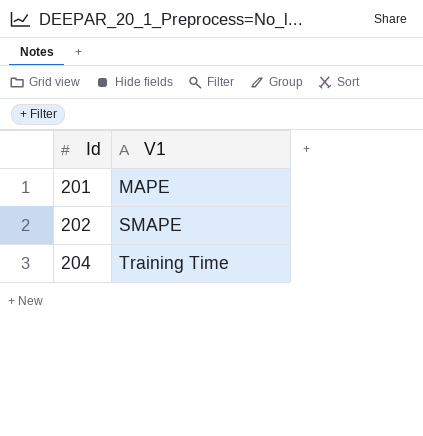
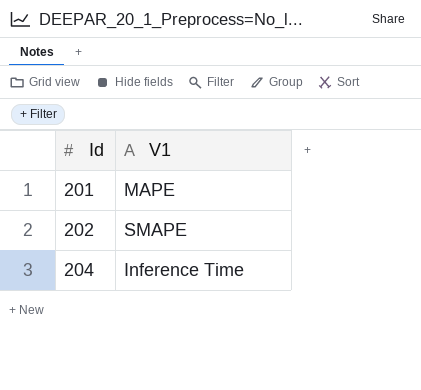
204 | V1: Training Time -> Inference Time

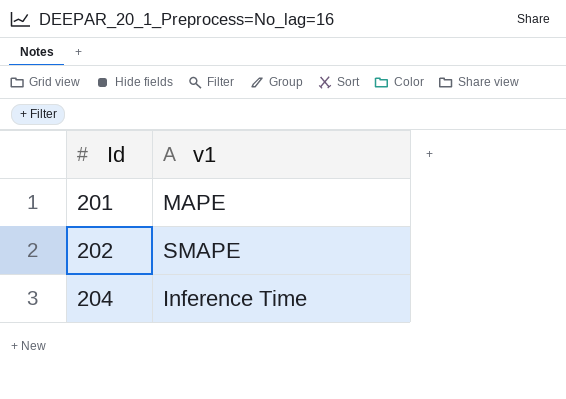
column name: V1 -> v1

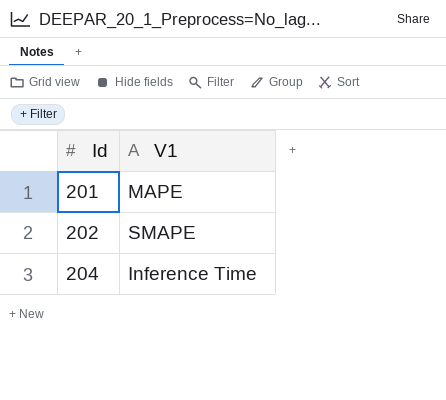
column name: v1 -> V1

